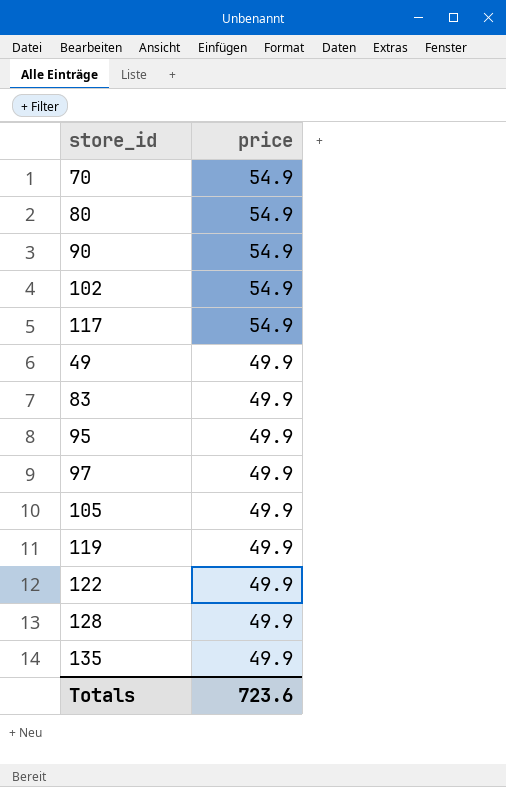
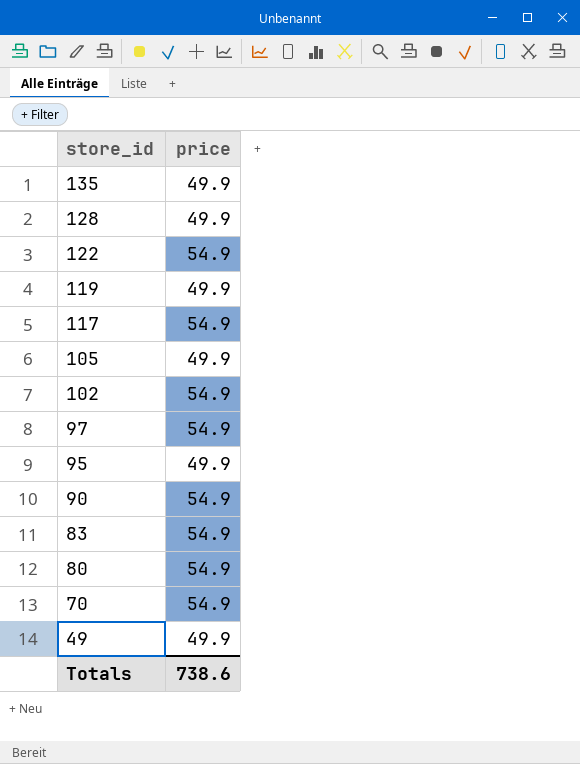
row order: price descending -> store_id descending
122 | price: 49.9 -> 54.9
97 | price: 49.9 -> 54.9
83 | price: 49.9 -> 54.9
Totals | price: 723.6 -> 738.6

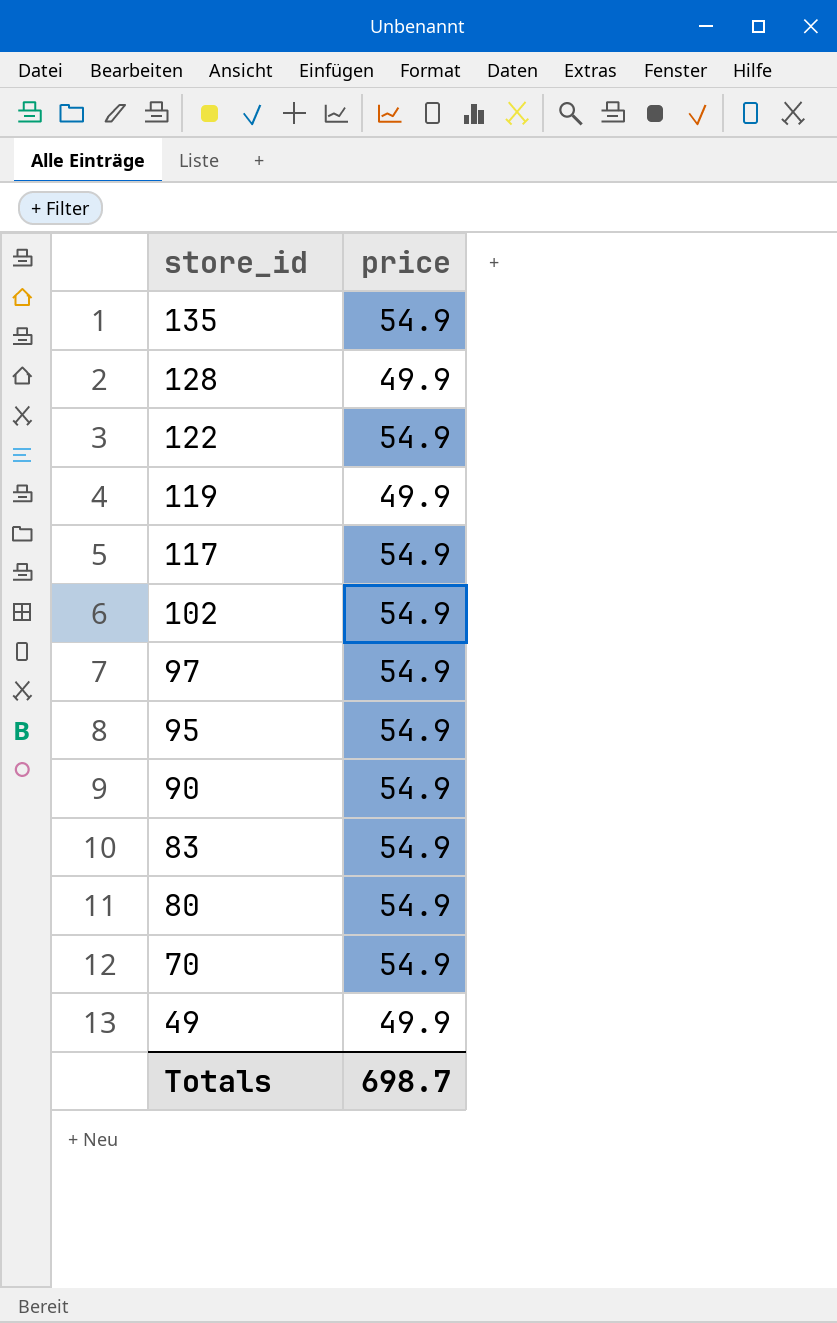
row 105: 49.9 -> none
135 | price: 49.9 -> 54.9
95 | price: 49.9 -> 54.9
Totals | price: 738.6 -> 698.7

